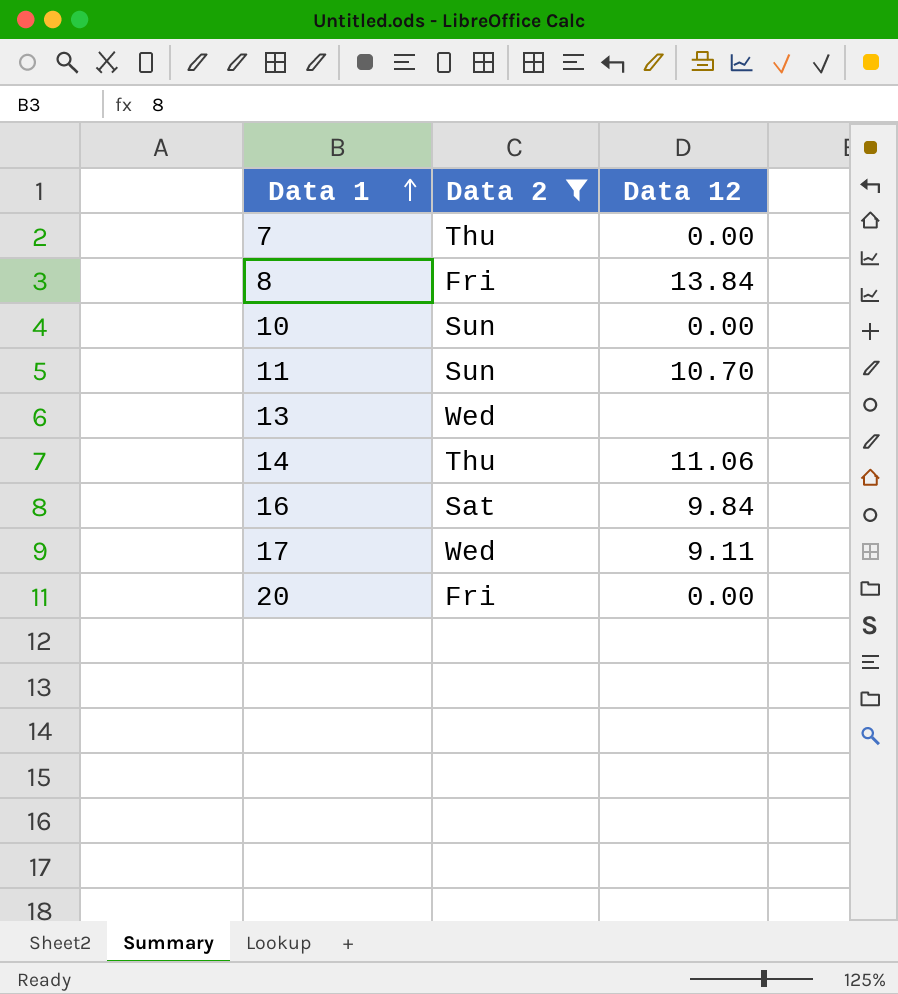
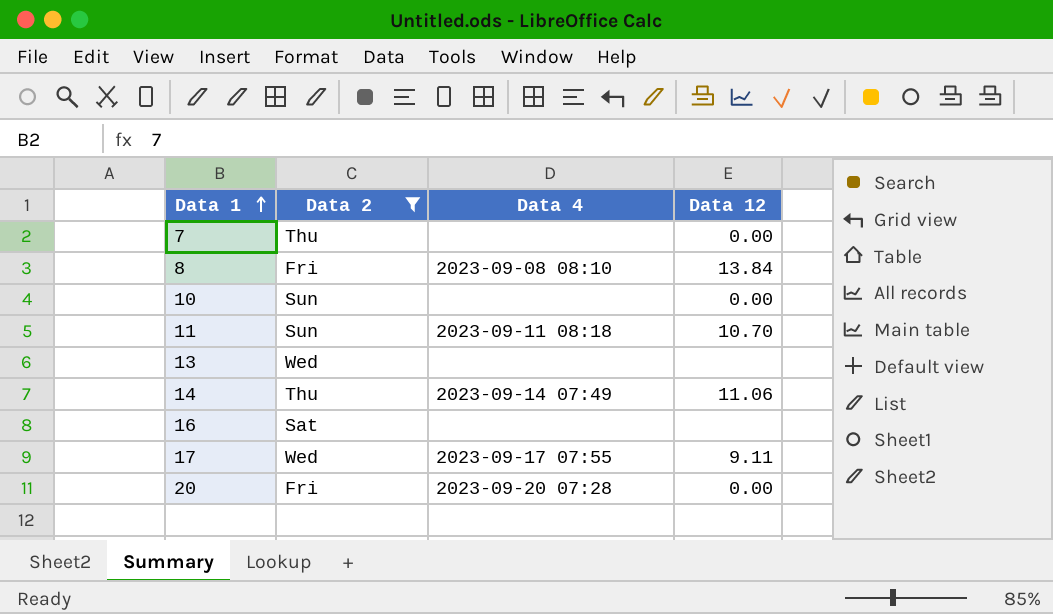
column Data 4 | position: none -> 3
16 | Data 12: 9.84 -> none

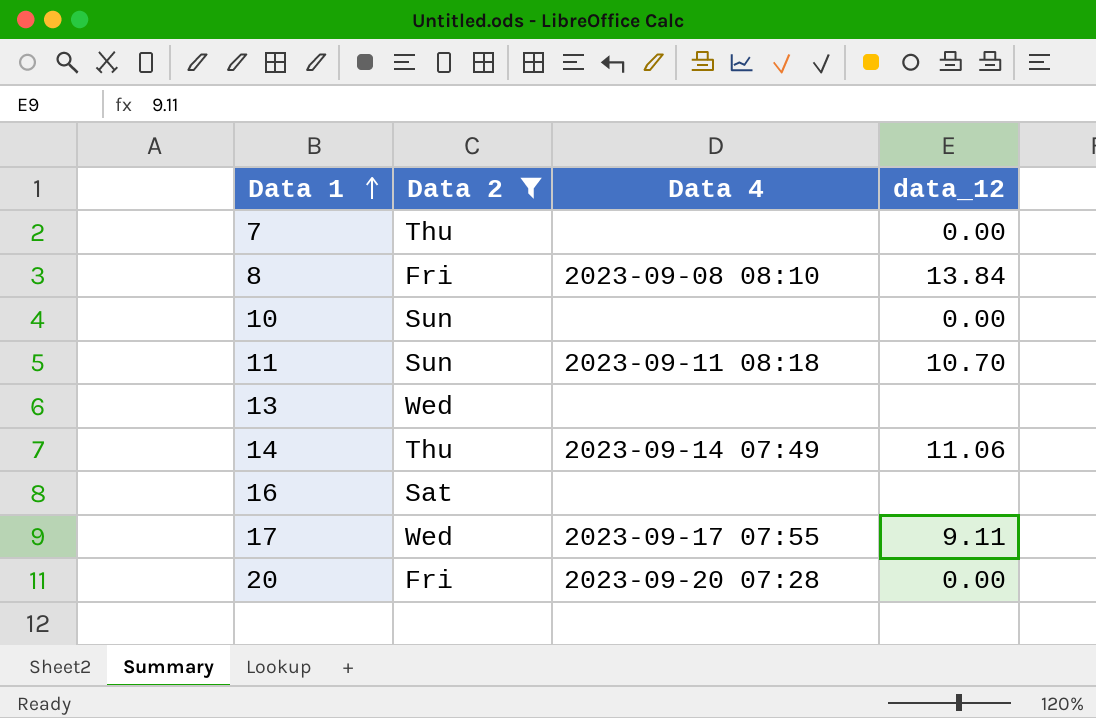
column name: Data 12 -> data_12

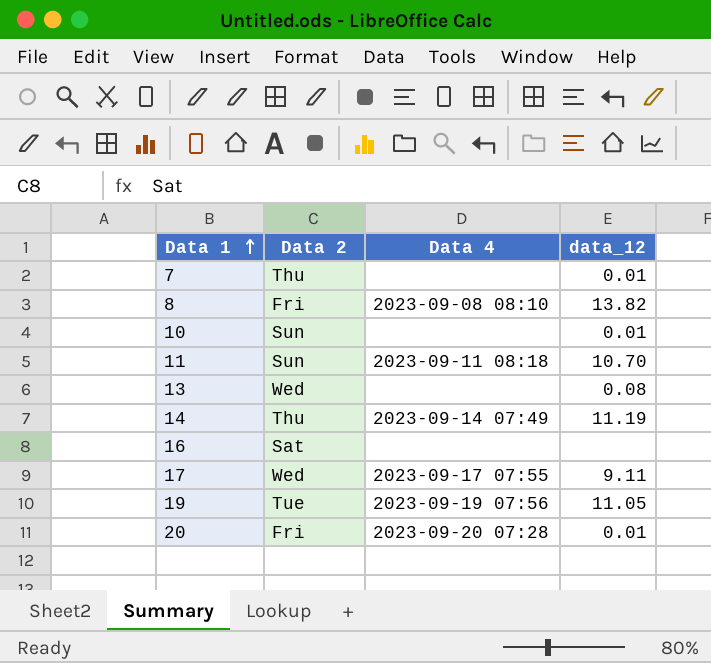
filter: Data 2 != Tue -> none
7 | data_12: 0.00 -> 0.01
8 | data_12: 13.84 -> 13.82
10 | data_12: 0.00 -> 0.01
13 | data_12: none -> 0.08
14 | data_12: 11.06 -> 11.19
20 | data_12: 0.00 -> 0.01

